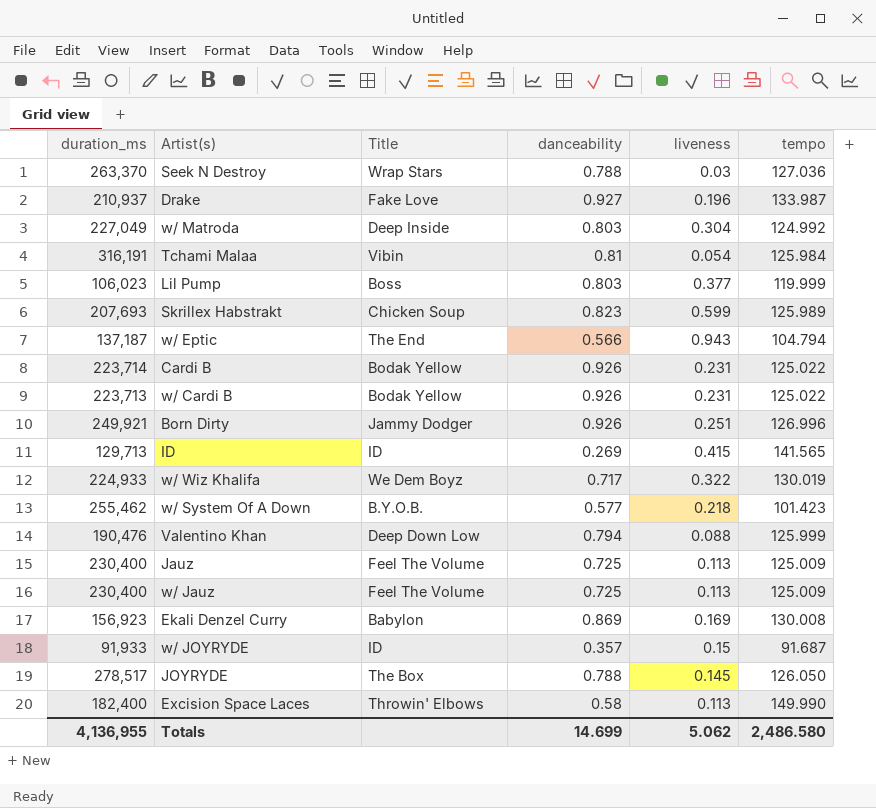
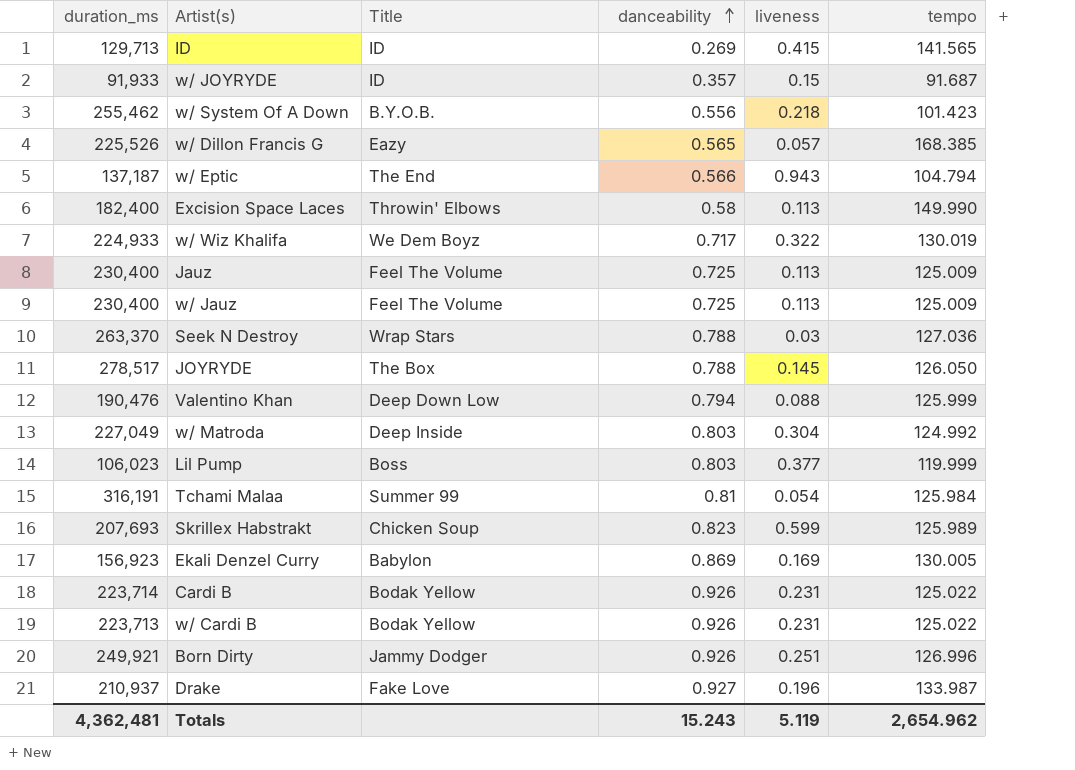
row order: none -> danceability ascending
w/ System Of A Down | danceability: 0.577 -> 0.556
row w/ Dillon Francis G: none -> 225,526 | Eazy | 0.565 | 0.057 | 168.385
Tchami Malaa | Title: Vibin -> Summer 99
Ekali Denzel Curry | tempo: 130.008 -> 130.005
Totals | duration_ms: 4,136,955 -> 4,362,481
Totals | danceability: 14.699 -> 15.243
Totals | liveness: 5.062 -> 5.119
Totals | tempo: 2,486.580 -> 2,654.962

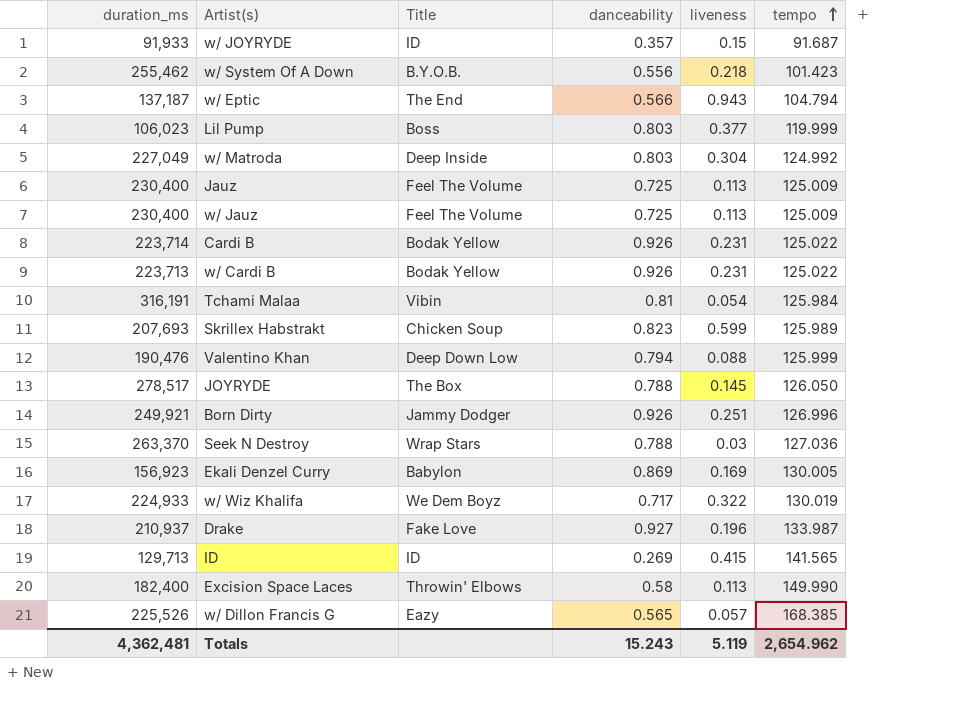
row order: danceability ascending -> tempo ascending
Tchami Malaa | Title: Summer 99 -> Vibin

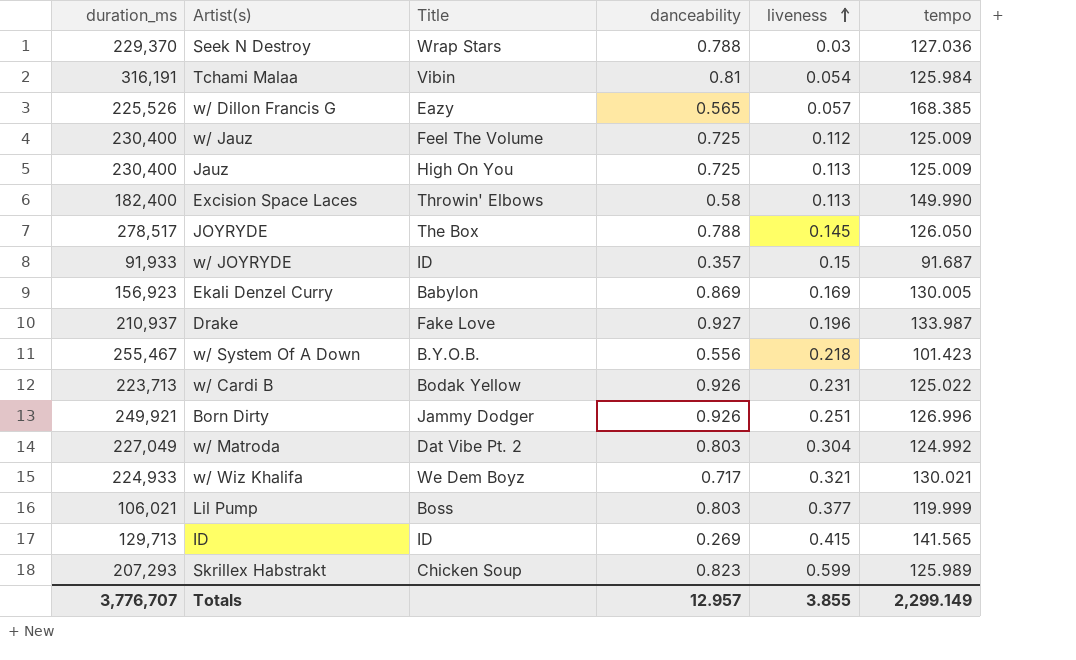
row order: tempo ascending -> liveness ascending
row w/ Eptic: 137,187 | The End | 0.566 | 0.943 | 104.794 -> none
row Cardi B: 223,714 | Bodak Yellow | 0.926 | 0.231 | 125.022 -> none
row Valentino Khan: 190,476 | Deep Down Low | 0.794 | 0.088 | 125.999 -> none
Seek N Destroy | duration_ms: 263,370 -> 229,370
w/ Jauz | liveness: 0.113 -> 0.112
Jauz | Title: Feel The Volume -> High On You
w/ System Of A Down | duration_ms: 255,462 -> 255,467
w/ Matroda | Title: Deep Inside -> Dat Vibe Pt. 2
w/ Wiz Khalifa | liveness: 0.322 -> 0.321
w/ Wiz Khalifa | tempo: 130.019 -> 130.021
Lil Pump | duration_ms: 106,023 -> 106,021
Skrillex Habstrakt | duration_ms: 207,693 -> 207,293
Totals | duration_ms: 4,362,481 -> 3,776,707
Totals | danceability: 15.243 -> 12.957
Totals | liveness: 5.119 -> 3.855
Totals | tempo: 2,654.962 -> 2,299.149

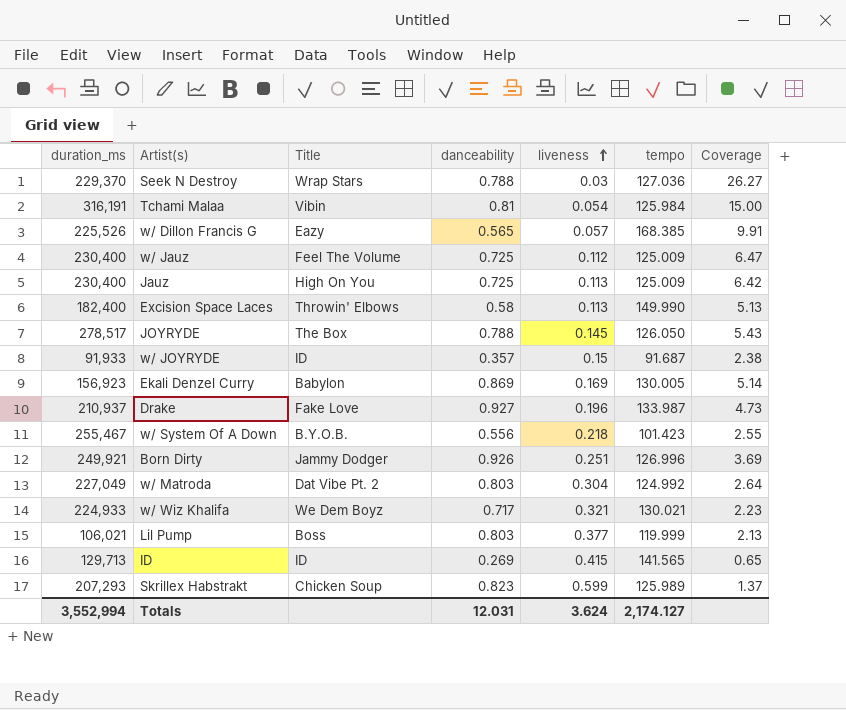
column Coverage | formula: none -> [danceability] / [liveness]
row w/ Cardi B: 223,713 | Bodak Yellow | 0.926 | 0.231 | 125.022 -> none
Totals | duration_ms: 3,776,707 -> 3,552,994
Totals | danceability: 12.957 -> 12.031
Totals | liveness: 3.855 -> 3.624
Totals | tempo: 2,299.149 -> 2,174.127

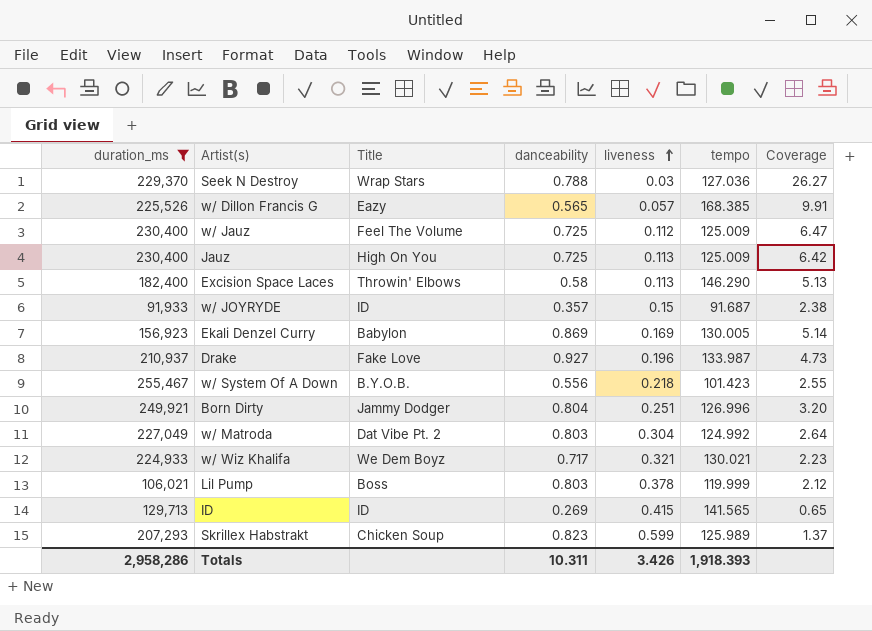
filter: none -> duration_ms <= 255,467
Excision Space Laces | tempo: 149.990 -> 146.290
Born Dirty | danceability: 0.926 -> 0.804
Born Dirty | Coverage: 3.69 -> 3.20
Lil Pump | liveness: 0.377 -> 0.378
Lil Pump | Coverage: 2.13 -> 2.12
Totals | duration_ms: 3,552,994 -> 2,958,286
Totals | danceability: 12.031 -> 10.311
Totals | liveness: 3.624 -> 3.426
Totals | tempo: 2,174.127 -> 1,918.393

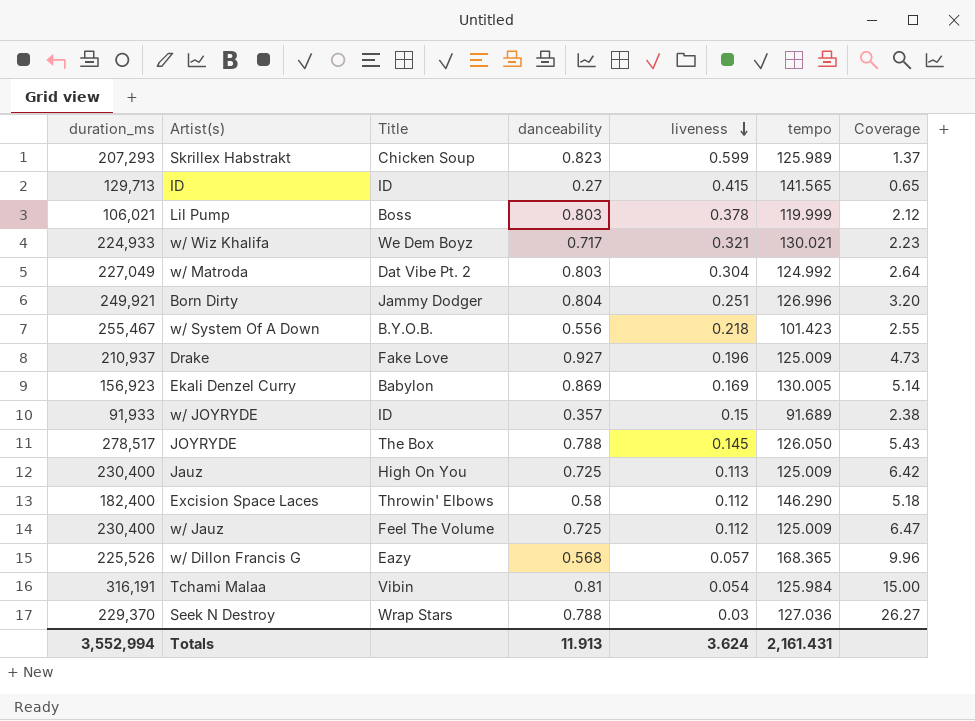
filter: duration_ms <= 255,467 -> none
row order: liveness ascending -> liveness descending
ID | danceability: 0.269 -> 0.27
Drake | tempo: 133.987 -> 125.009
w/ JOYRYDE | tempo: 91.687 -> 91.689
Excision Space Laces | liveness: 0.113 -> 0.112
Excision Space Laces | Coverage: 5.13 -> 5.18
w/ Dillon Francis G | danceability: 0.565 -> 0.568
w/ Dillon Francis G | tempo: 168.385 -> 168.365
w/ Dillon Francis G | Coverage: 9.91 -> 9.96
Totals | duration_ms: 2,958,286 -> 3,552,994
Totals | danceability: 10.311 -> 11.913
Totals | liveness: 3.426 -> 3.624
Totals | tempo: 1,918.393 -> 2,161.431

